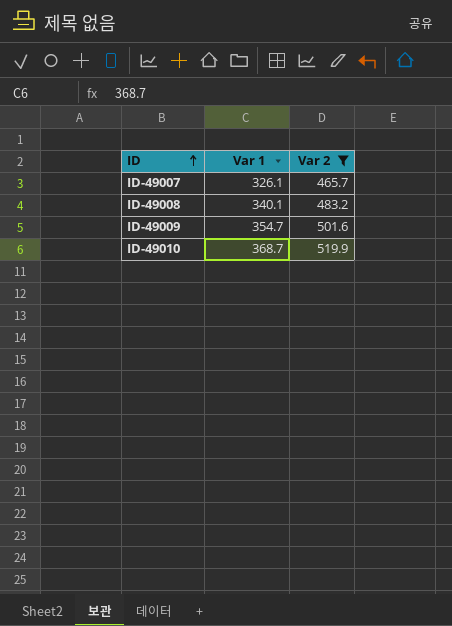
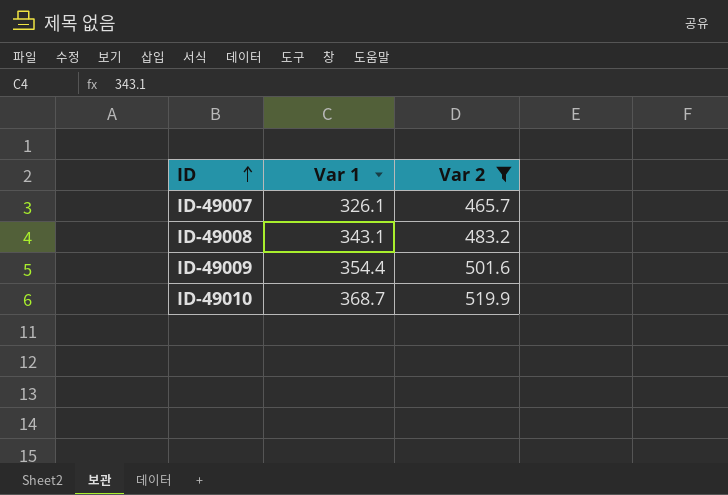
ID-49008 | Var 1: 340.1 -> 343.1
ID-49009 | Var 1: 354.7 -> 354.4

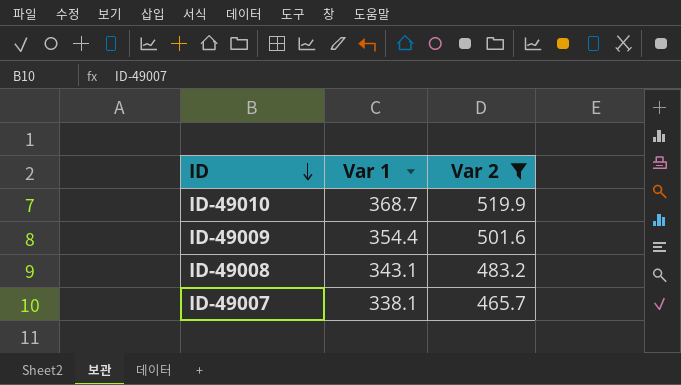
row order: ID ascending -> ID descending
ID-49007 | Var 1: 326.1 -> 338.1

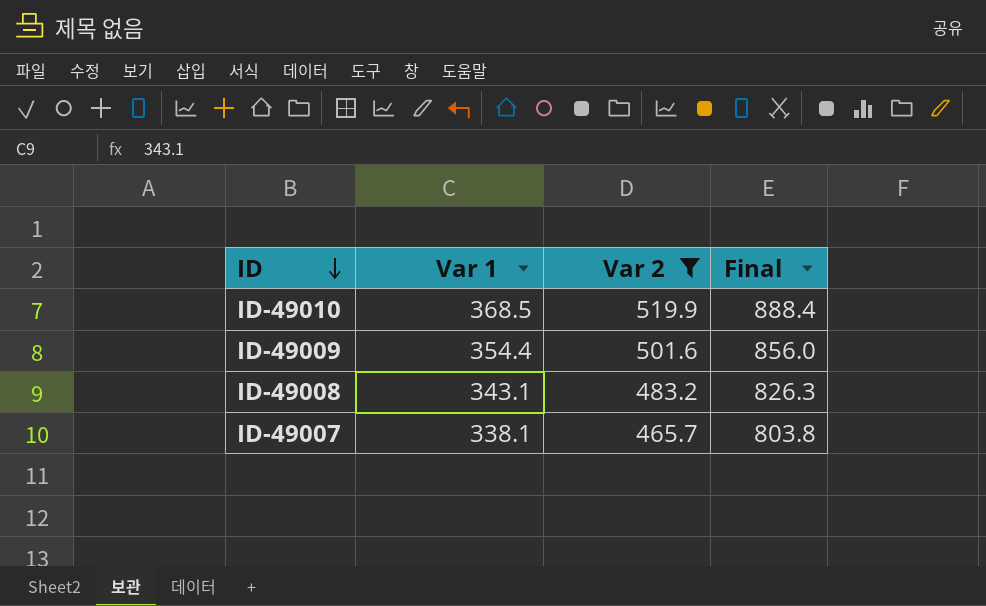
column Final | formula: none -> [Var 1] + [Var 2]
ID-49010 | Var 1: 368.7 -> 368.5

